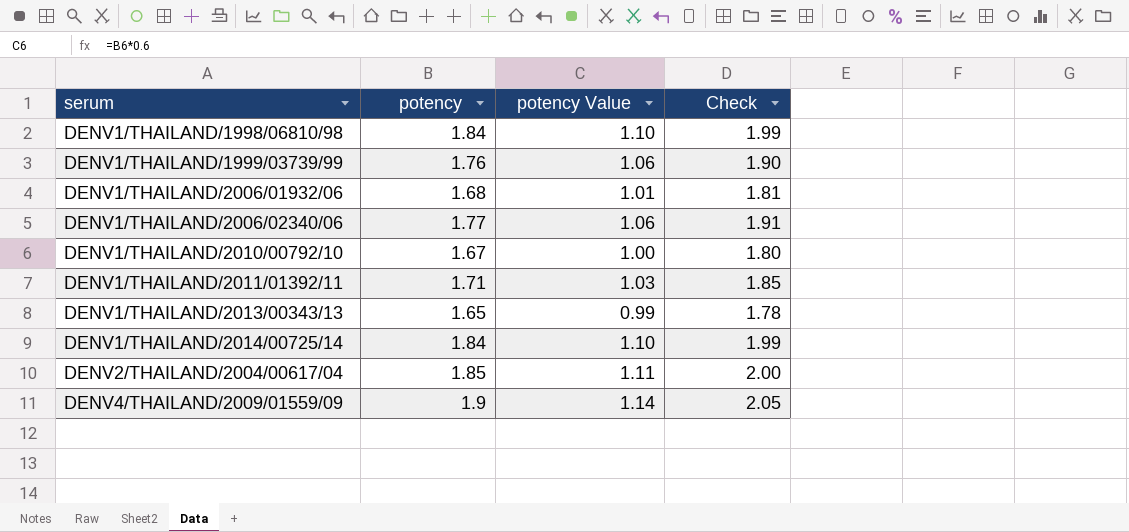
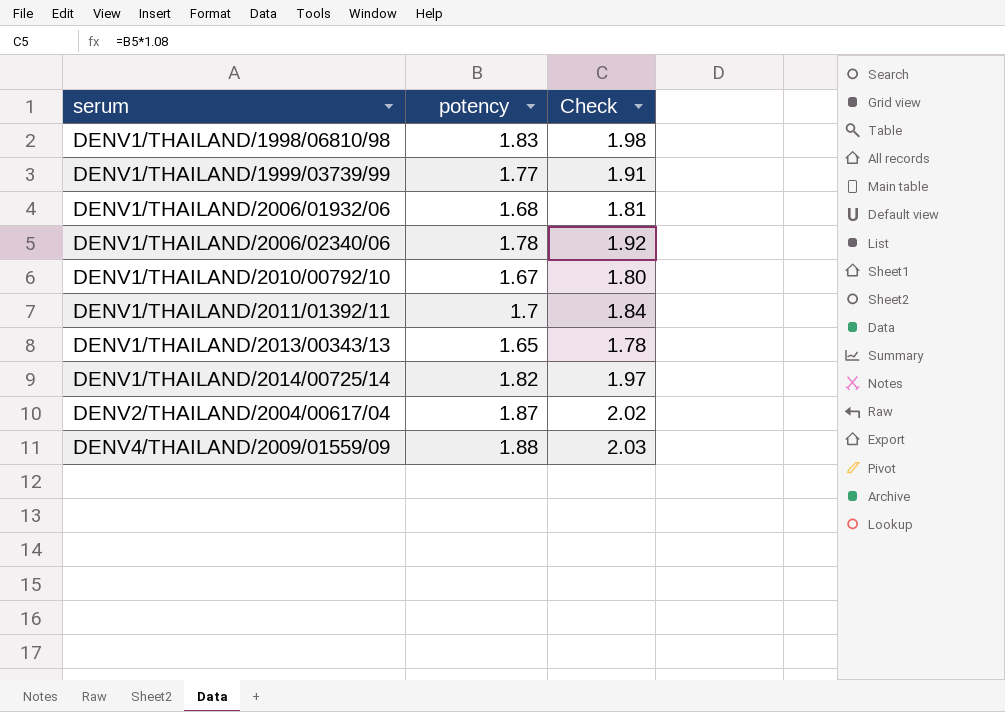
column potency Value | formula: [potency] * 0.6 -> none
DENV1/THAILAND/1998/06810/98 | potency: 1.84 -> 1.83
DENV1/THAILAND/1998/06810/98 | Check: 1.99 -> 1.98
DENV1/THAILAND/1999/03739/99 | potency: 1.76 -> 1.77
DENV1/THAILAND/1999/03739/99 | Check: 1.90 -> 1.91
DENV1/THAILAND/2006/02340/06 | potency: 1.77 -> 1.78
DENV1/THAILAND/2006/02340/06 | Check: 1.91 -> 1.92
DENV1/THAILAND/2011/01392/11 | potency: 1.71 -> 1.7
DENV1/THAILAND/2011/01392/11 | Check: 1.85 -> 1.84
DENV1/THAILAND/2014/00725/14 | potency: 1.84 -> 1.82
DENV1/THAILAND/2014/00725/14 | Check: 1.99 -> 1.97
DENV2/THAILAND/2004/00617/04 | potency: 1.85 -> 1.87
DENV2/THAILAND/2004/00617/04 | Check: 2.00 -> 2.02
DENV4/THAILAND/2009/01559/09 | potency: 1.9 -> 1.88
DENV4/THAILAND/2009/01559/09 | Check: 2.05 -> 2.03

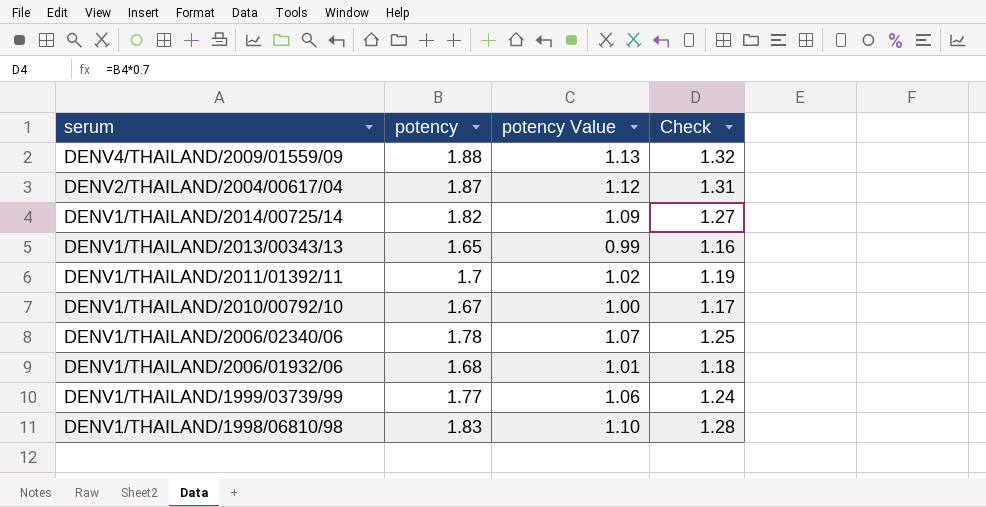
row order: serum ascending -> serum descending
column potency Value | formula: none -> [potency] * 0.6
column Check | formula: [potency] * 1.08 -> [potency] * 0.7

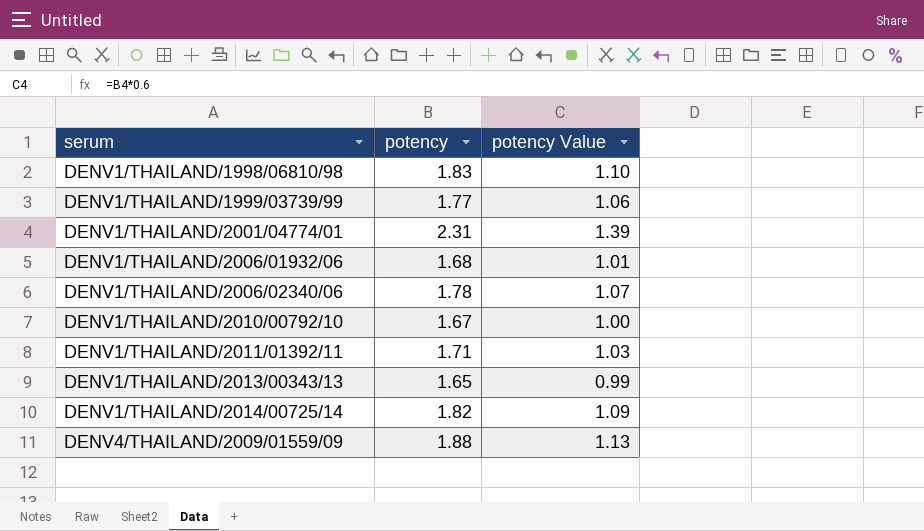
row order: serum descending -> serum ascending
column Check | formula: [potency] * 0.7 -> none
row DENV2/THAILAND/2004/00617/04: 1.87 | 1.12 | 1.31 -> none
row DENV1/THAILAND/2001/04774/01: none -> 2.31 | 1.39
DENV1/THAILAND/2011/01392/11 | potency: 1.7 -> 1.71
DENV1/THAILAND/2011/01392/11 | potency Value: 1.02 -> 1.03

